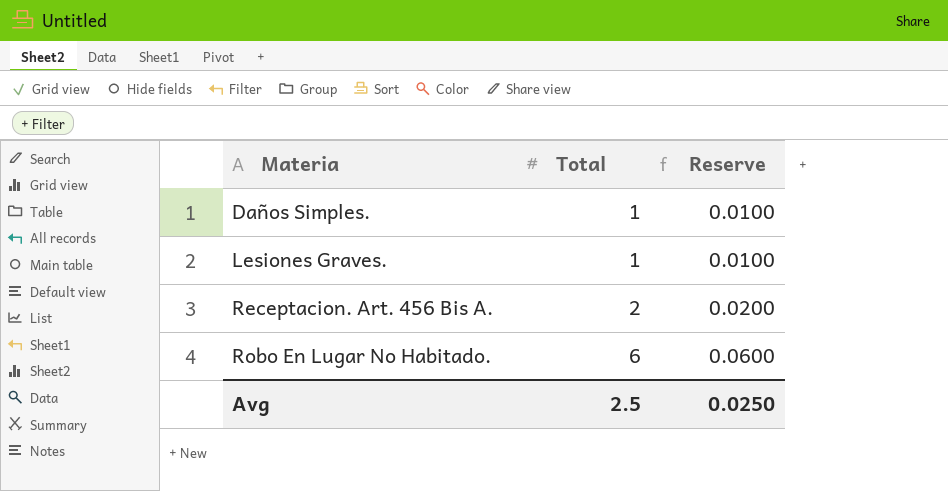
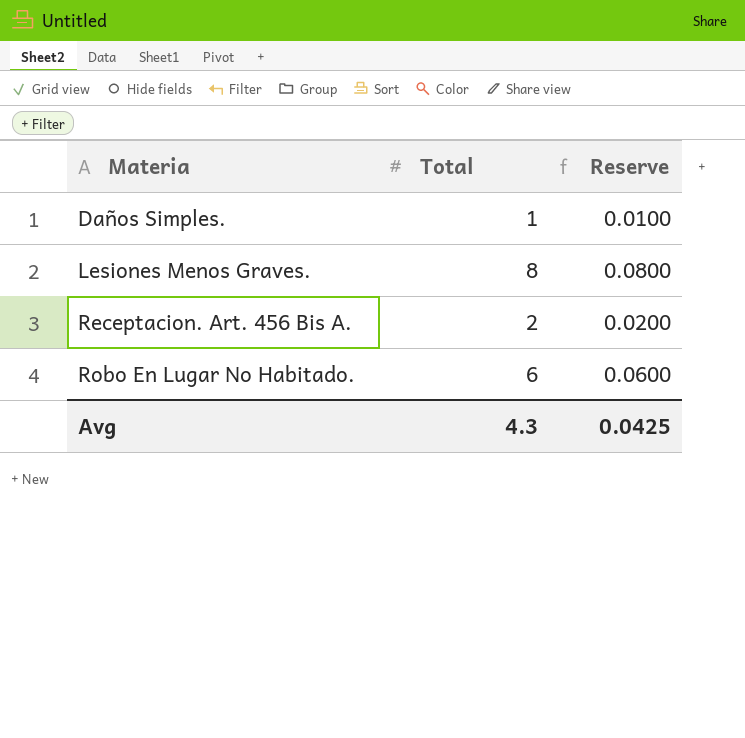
row Lesiones Graves.: 1 | 0.0100 -> none
row Lesiones Menos Graves.: none -> 8 | 0.0800
Avg | Total: 2.5 -> 4.3
Avg | Reserve: 0.0250 -> 0.0425

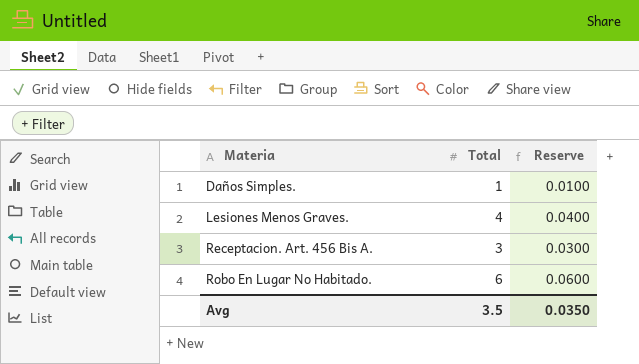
Lesiones Menos Graves. | Total: 8 -> 4
Lesiones Menos Graves. | Reserve: 0.0800 -> 0.0400
Receptacion. Art. 456 Bis A. | Total: 2 -> 3
Receptacion. Art. 456 Bis A. | Reserve: 0.0200 -> 0.0300
Avg | Total: 4.3 -> 3.5
Avg | Reserve: 0.0425 -> 0.0350

